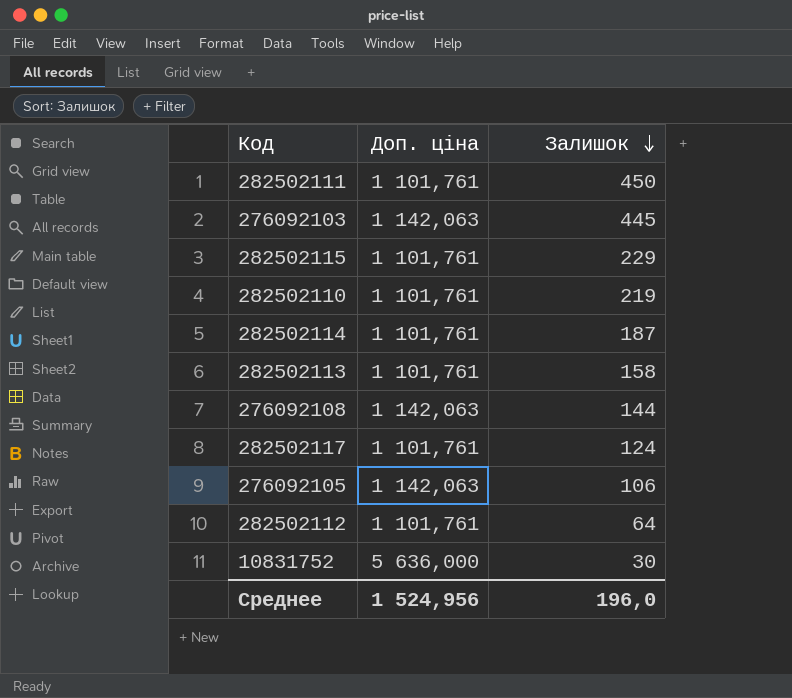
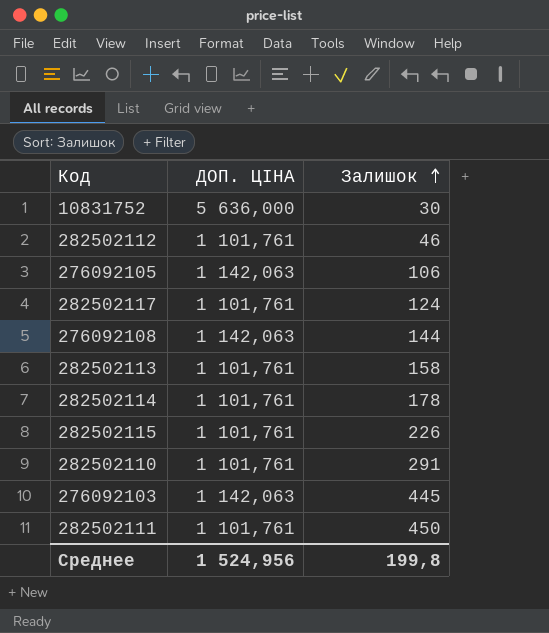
row order: Залишок descending -> Залишок ascending
column name: Доп. ціна -> ДОП. ЦІНА
282502112 | Залишок: 64 -> 46
282502114 | Залишок: 187 -> 178
282502115 | Залишок: 229 -> 226
282502110 | Залишок: 219 -> 291
Среднее | Залишок: 196,0 -> 199,8

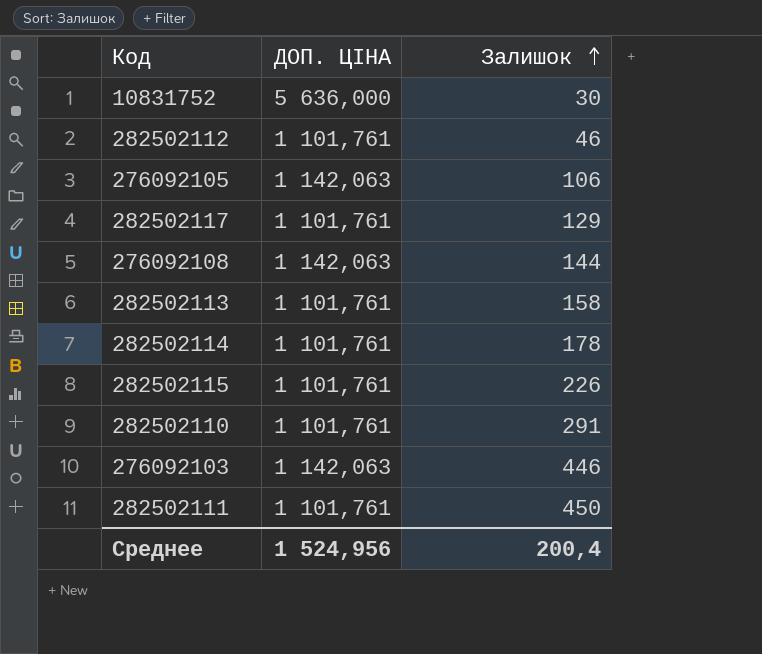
282502117 | Залишок: 124 -> 129
276092103 | Залишок: 445 -> 446
Среднее | Залишок: 199,8 -> 200,4

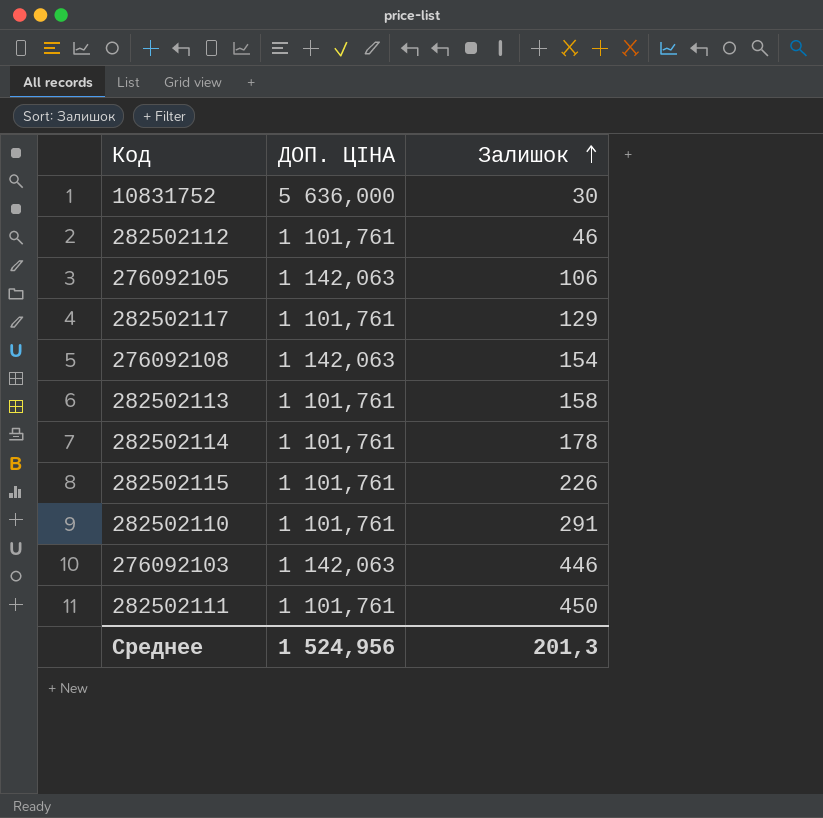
276092108 | Залишок: 144 -> 154
Среднее | Залишок: 200,4 -> 201,3

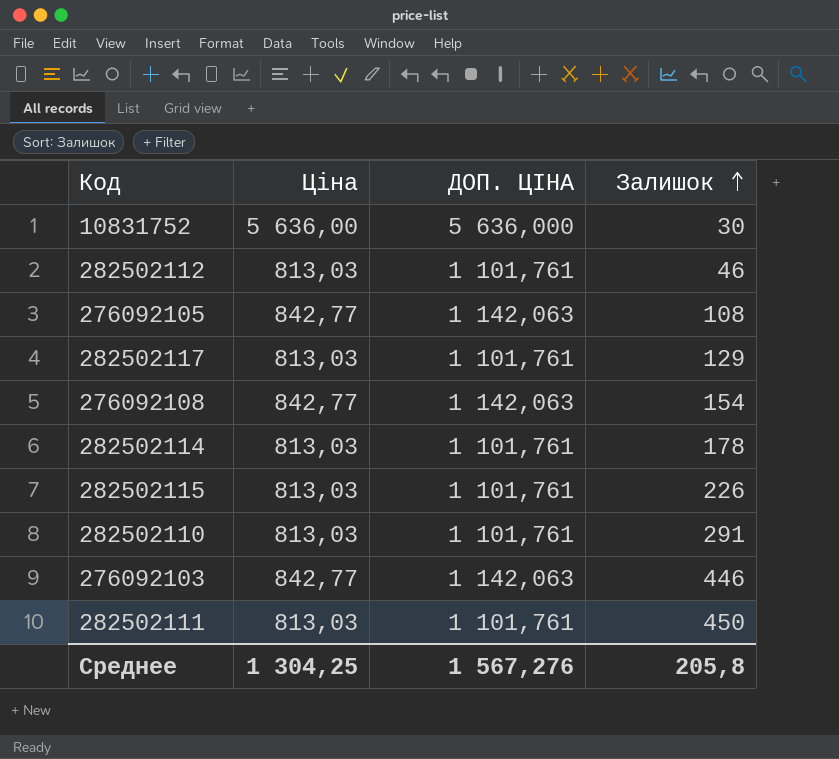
column Ціна | position: none -> 2
row 282502113: 1 101,761 | 158 -> none
276092105 | Залишок: 106 -> 108
Среднее | ДОП. ЦІНА: 1 524,956 -> 1 567,276
Среднее | Залишок: 201,3 -> 205,8

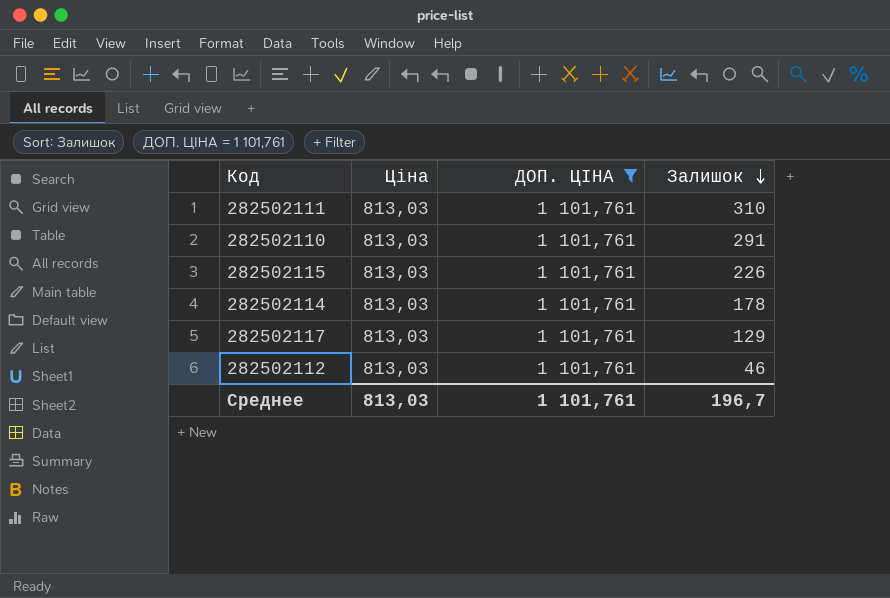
filter: none -> ДОП. ЦІНА = 1 101,761
row order: Залишок ascending -> Залишок descending
282502111 | Залишок: 450 -> 310
Среднее | Ціна: 1 304,25 -> 813,03
Среднее | ДОП. ЦІНА: 1 567,276 -> 1 101,761
Среднее | Залишок: 205,8 -> 196,7

